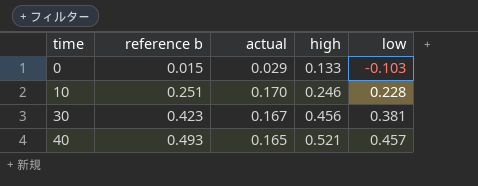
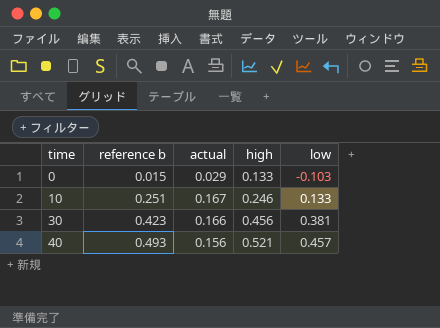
10 | actual: 0.170 -> 0.167
10 | low: 0.228 -> 0.133
30 | actual: 0.167 -> 0.166
40 | actual: 0.165 -> 0.156

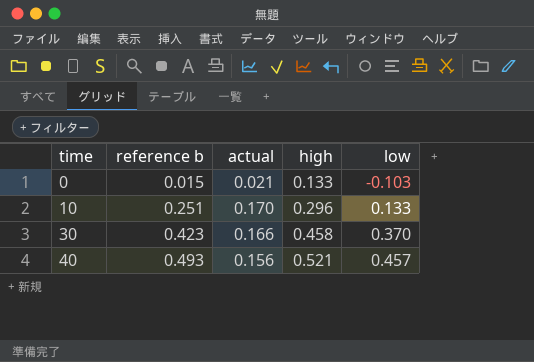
0 | actual: 0.029 -> 0.021
10 | actual: 0.167 -> 0.170
10 | high: 0.246 -> 0.296
30 | high: 0.456 -> 0.458
30 | low: 0.381 -> 0.370

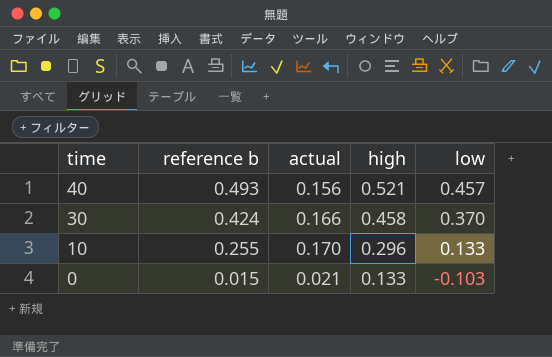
row order: time ascending -> time descending
30 | reference b: 0.423 -> 0.424
10 | reference b: 0.251 -> 0.255

